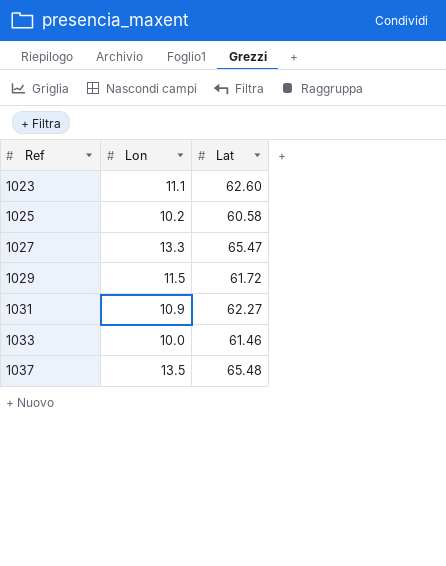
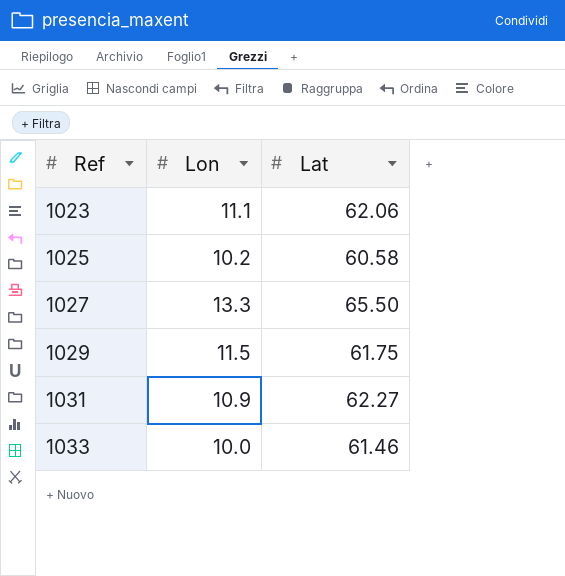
row 1037: 13.5 | 65.48 -> none
1023 | Lat: 62.60 -> 62.06
1027 | Lat: 65.47 -> 65.50
1029 | Lat: 61.72 -> 61.75

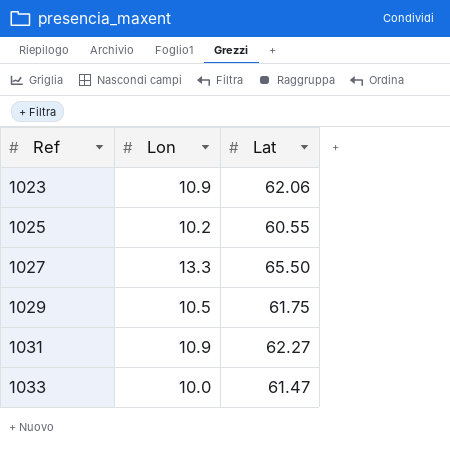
1023 | Lon: 11.1 -> 10.9
1025 | Lat: 60.58 -> 60.55
1029 | Lon: 11.5 -> 10.5
1033 | Lat: 61.46 -> 61.47

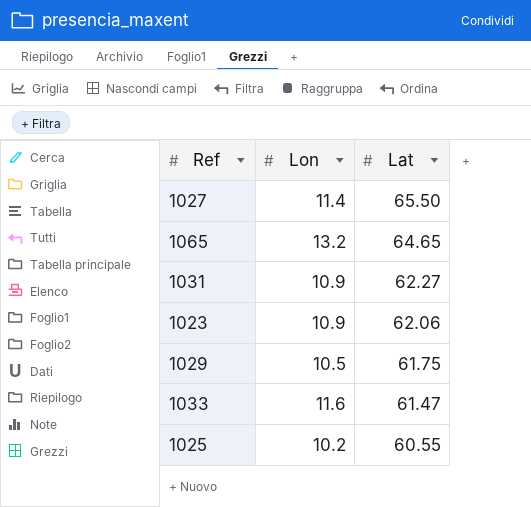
row order: Ref ascending -> Lat descending
1027 | Lon: 13.3 -> 11.4
row 1065: none -> 13.2 | 64.65
1033 | Lon: 10.0 -> 11.6

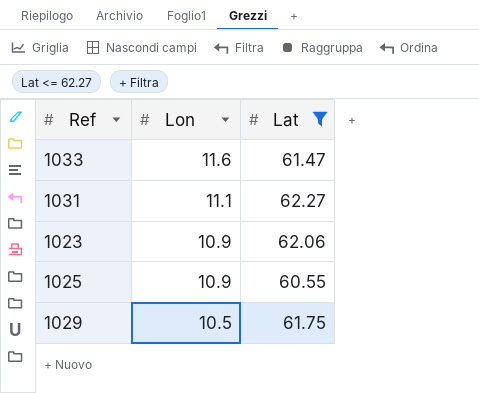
filter: none -> Lat <= 62.27
row order: Lat descending -> Lon descending
1031 | Lon: 10.9 -> 11.1
1025 | Lon: 10.2 -> 10.9

